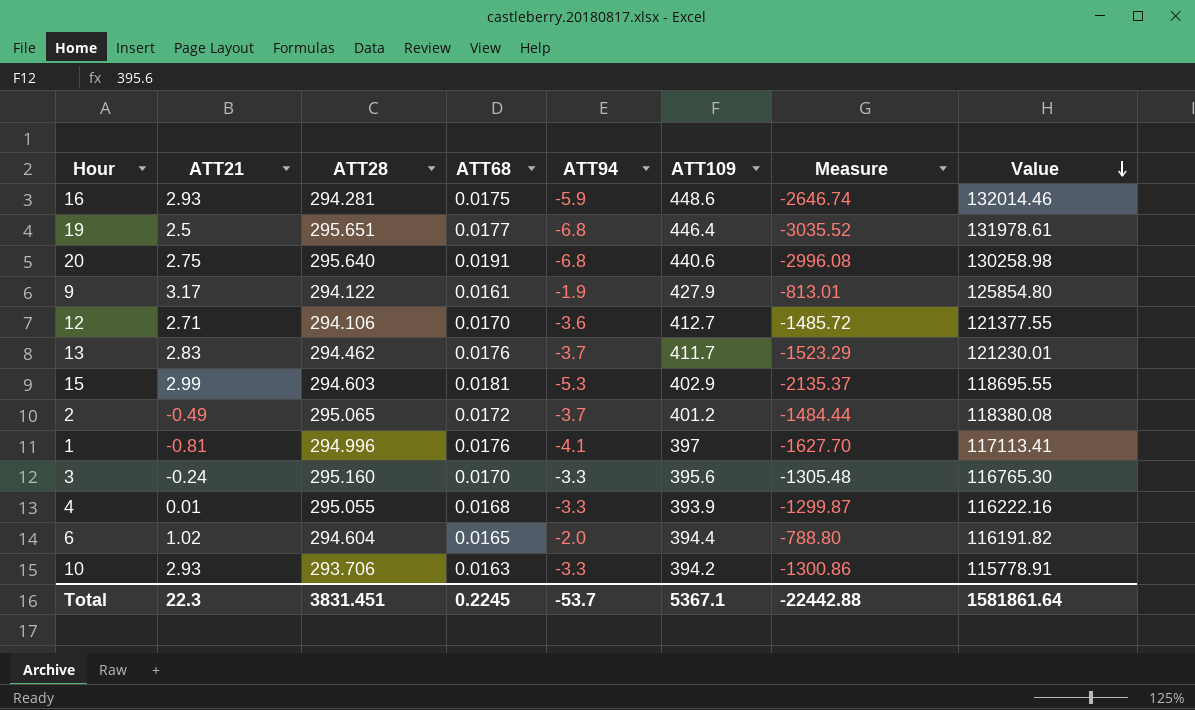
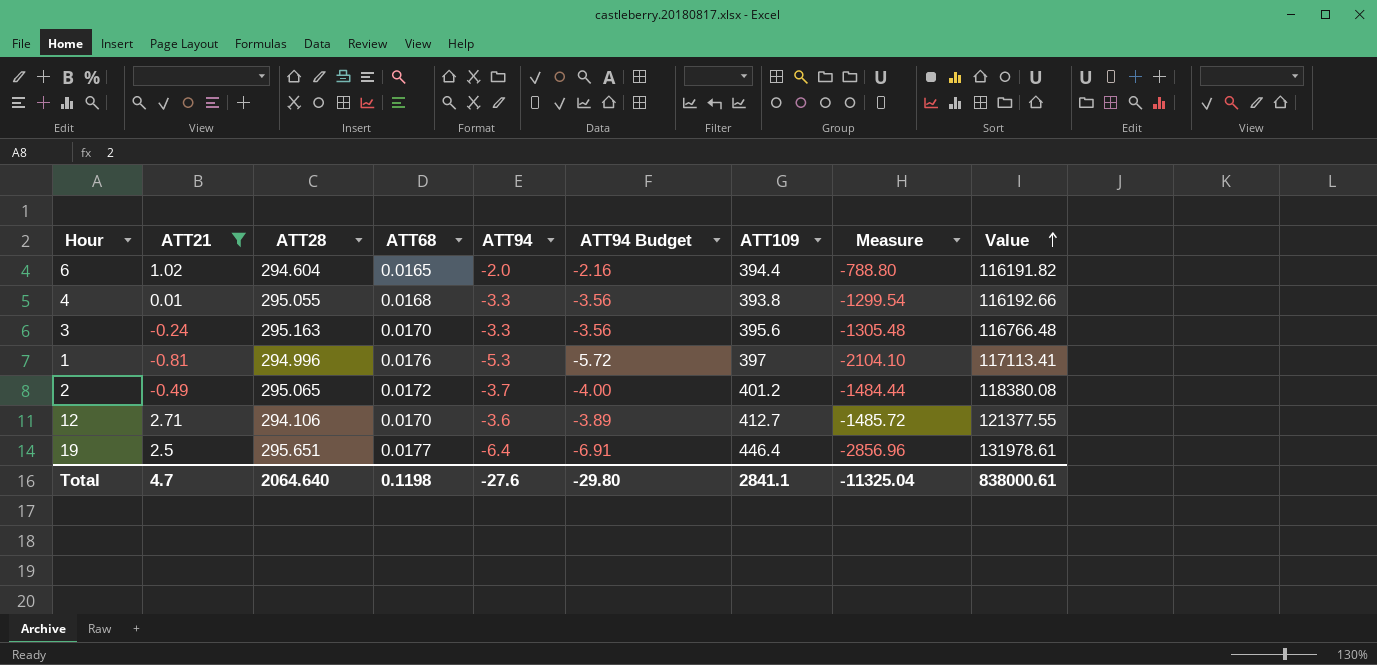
filter: none -> ATT21 <= 2.71
row order: Value descending -> Value ascending
column ATT94 Budget | formula: none -> [ATT94] * 1.08
4 | ATT109: 393.9 -> 393.8
4 | Measure: -1299.87 -> -1299.54
4 | Value: 116222.16 -> 116192.66
3 | ATT28: 295.160 -> 295.163
3 | Value: 116765.30 -> 116766.48
1 | ATT94: -4.1 -> -5.3
1 | Measure: -1627.70 -> -2104.10
19 | ATT94: -6.8 -> -6.4
19 | Measure: -3035.52 -> -2856.96
Total | ATT21: 22.3 -> 4.7
Total | ATT28: 3831.451 -> 2064.640
Total | ATT68: 0.2245 -> 0.1198
Total | ATT94: -53.7 -> -27.6
Total | ATT109: 5367.1 -> 2841.1
Total | Measure: -22442.88 -> -11325.04
Total | Value: 1581861.64 -> 838000.61

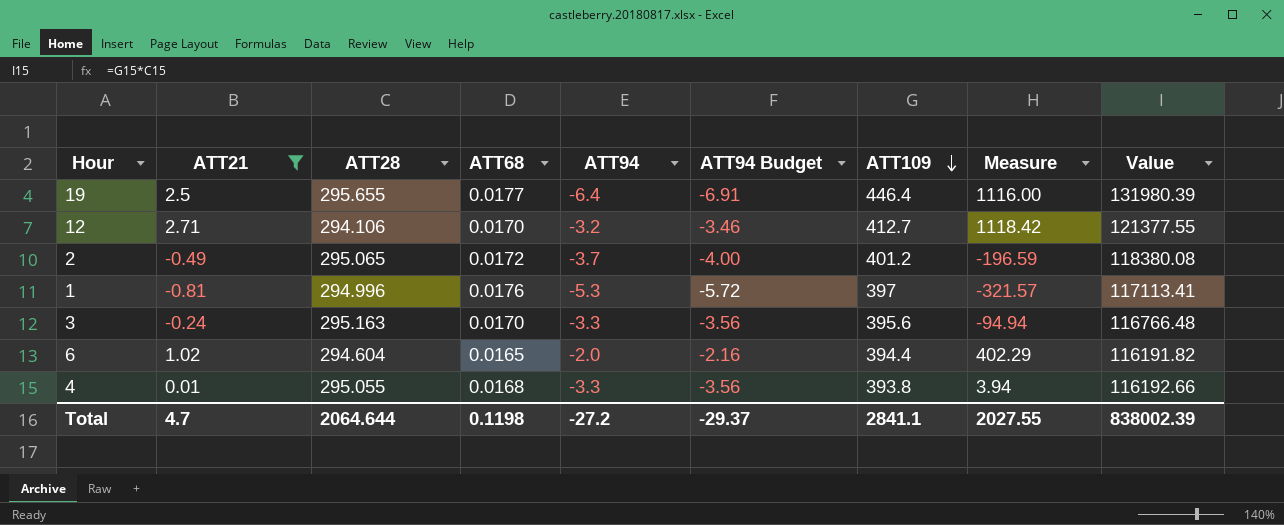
row order: Value ascending -> ATT109 descending
column Measure | formula: [ATT94] * [ATT109] -> [ATT21] * [ATT109]
19 | ATT28: 295.651 -> 295.655
19 | Value: 131978.61 -> 131980.39
12 | ATT94: -3.6 -> -3.2
12 | ATT94 Budget: -3.89 -> -3.46
Total | ATT28: 2064.640 -> 2064.644
Total | ATT94: -27.6 -> -27.2
Total | ATT94 Budget: -29.80 -> -29.37
Total | Measure: -11325.04 -> 2027.55
Total | Value: 838000.61 -> 838002.39

